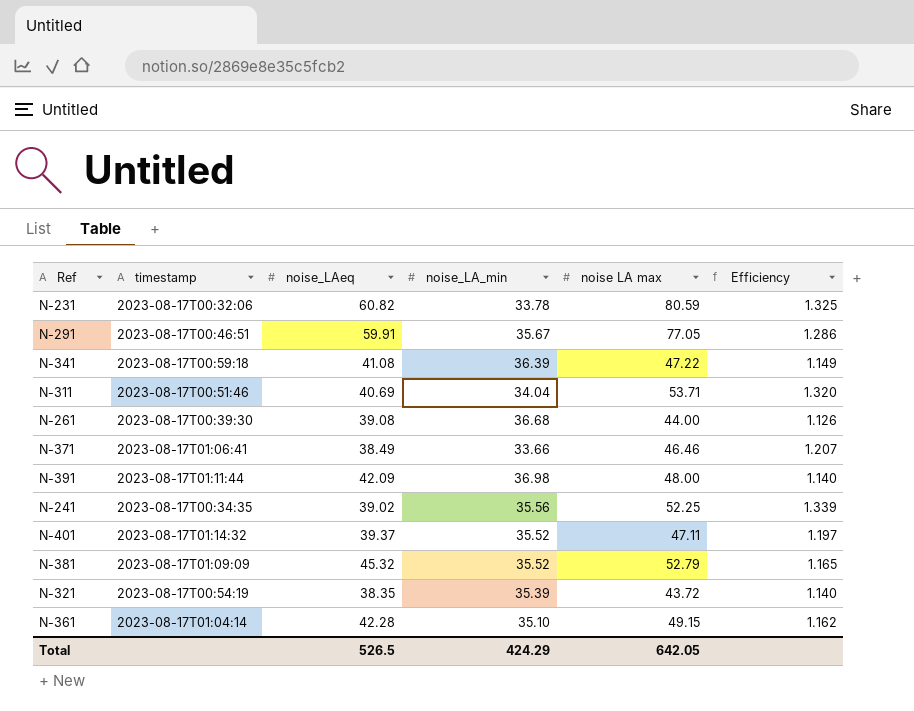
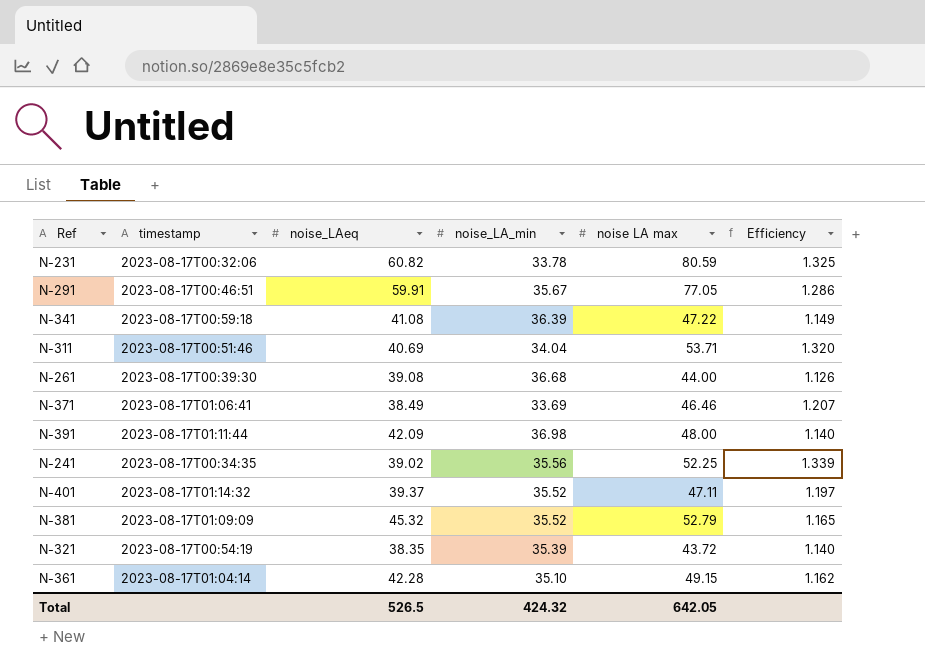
N-371 | noise_LA_min: 33.66 -> 33.69
Total | noise_LA_min: 424.29 -> 424.32

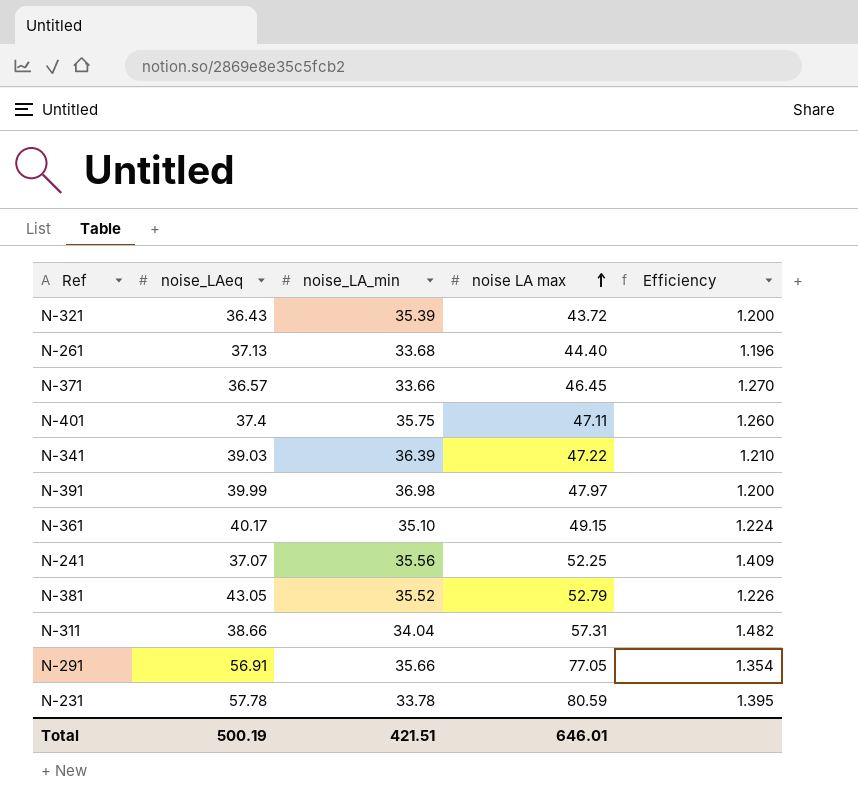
row order: none -> noise LA max ascending
column timestamp | position: 2 -> none
N-321 | noise_LAeq: 38.35 -> 36.43
N-321 | Efficiency: 1.140 -> 1.200
N-261 | noise_LAeq: 39.08 -> 37.13
N-261 | noise_LA_min: 36.68 -> 33.68
N-261 | noise LA max: 44.00 -> 44.40
N-261 | Efficiency: 1.126 -> 1.196
N-371 | noise_LAeq: 38.49 -> 36.57
N-371 | noise_LA_min: 33.69 -> 33.66
N-371 | noise LA max: 46.46 -> 46.45
N-371 | Efficiency: 1.207 -> 1.270
N-401 | noise_LAeq: 39.37 -> 37.4
N-401 | noise_LA_min: 35.52 -> 35.75
N-401 | Efficiency: 1.197 -> 1.260
N-341 | noise_LAeq: 41.08 -> 39.03
N-341 | Efficiency: 1.149 -> 1.210
N-391 | noise_LAeq: 42.09 -> 39.99
N-391 | noise LA max: 48.00 -> 47.97
N-391 | Efficiency: 1.140 -> 1.200
N-361 | noise_LAeq: 42.28 -> 40.17
N-361 | Efficiency: 1.162 -> 1.224
N-241 | noise_LAeq: 39.02 -> 37.07
N-241 | Efficiency: 1.339 -> 1.409
N-381 | noise_LAeq: 45.32 -> 43.05
N-381 | Efficiency: 1.165 -> 1.226
N-311 | noise_LAeq: 40.69 -> 38.66
N-311 | noise LA max: 53.71 -> 57.31
N-311 | Efficiency: 1.320 -> 1.482
N-291 | noise_LAeq: 59.91 -> 56.91
N-291 | noise_LA_min: 35.67 -> 35.66
N-291 | Efficiency: 1.286 -> 1.354
N-231 | noise_LAeq: 60.82 -> 57.78
N-231 | Efficiency: 1.325 -> 1.395
Total | noise_LAeq: 526.5 -> 500.19
Total | noise_LA_min: 424.32 -> 421.51
Total | noise LA max: 642.05 -> 646.01

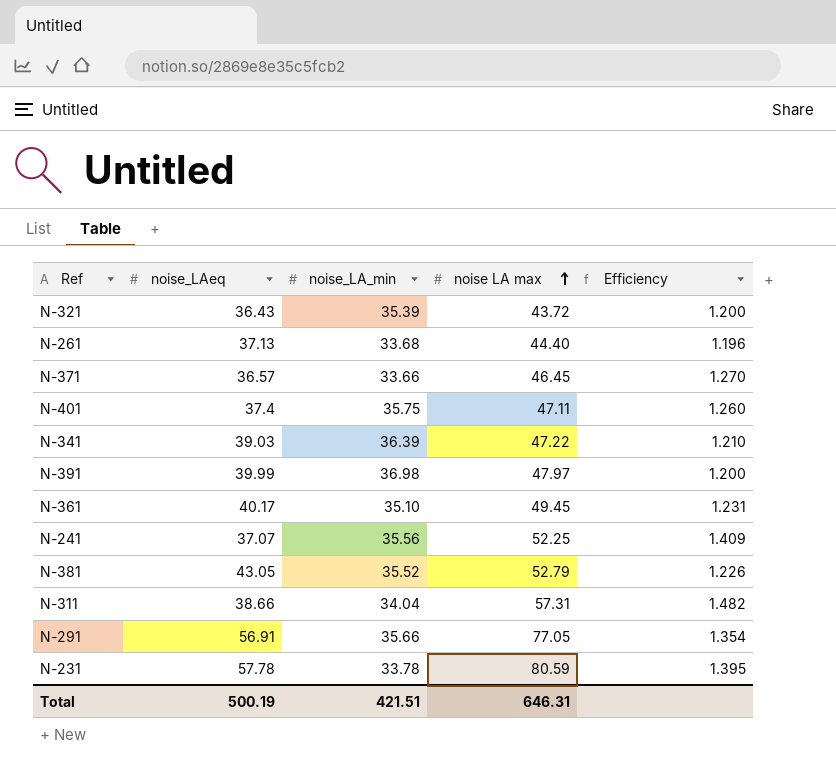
N-361 | noise LA max: 49.15 -> 49.45
N-361 | Efficiency: 1.224 -> 1.231
Total | noise LA max: 646.01 -> 646.31

